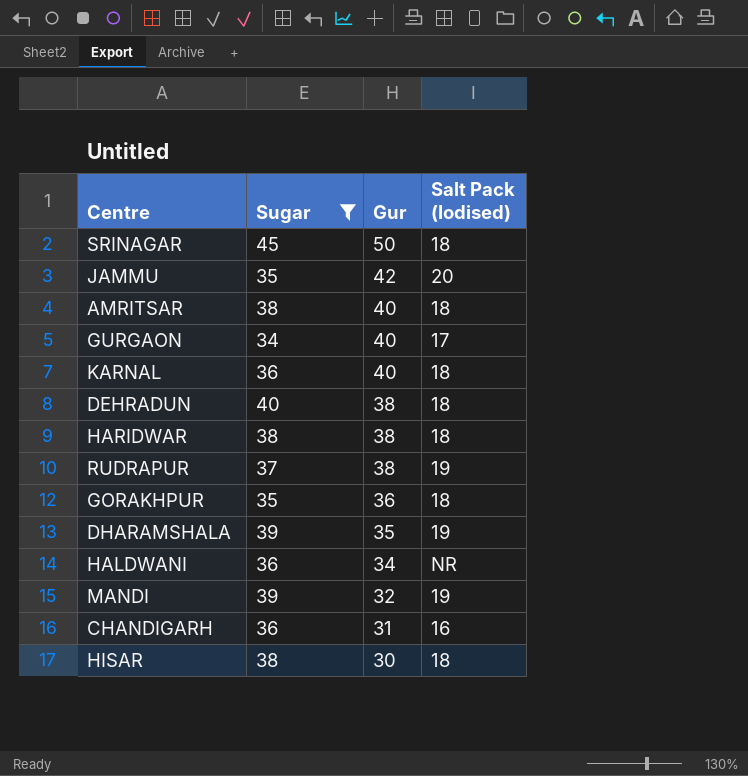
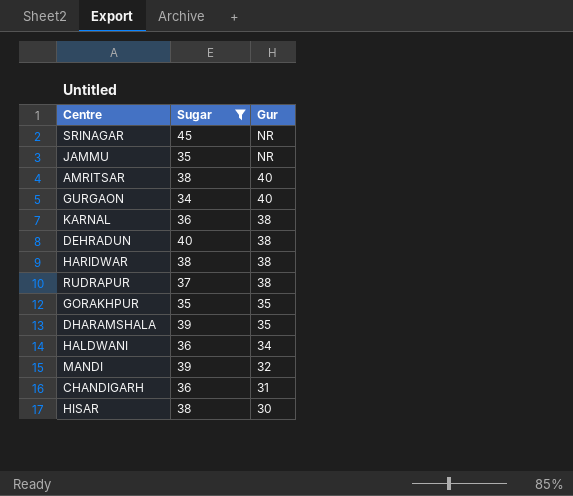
column Salt Pack (Iodised) | position: 4 -> none
SRINAGAR | Gur: 50 -> NR
JAMMU | Gur: 42 -> NR
KARNAL | Gur: 40 -> 38
GORAKHPUR | Gur: 36 -> 35

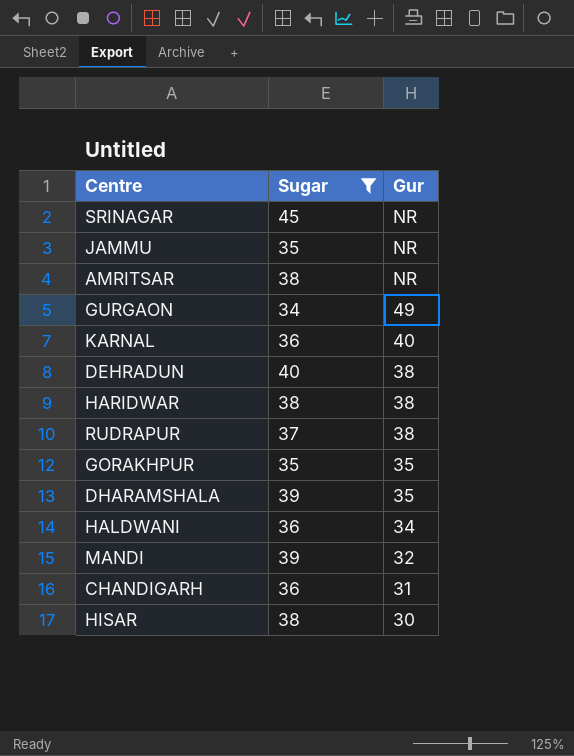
AMRITSAR | Gur: 40 -> NR
GURGAON | Gur: 40 -> 49
KARNAL | Gur: 38 -> 40

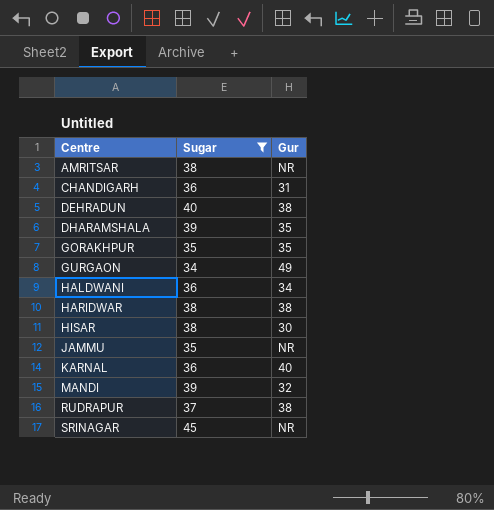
row order: Gur descending -> Centre ascending

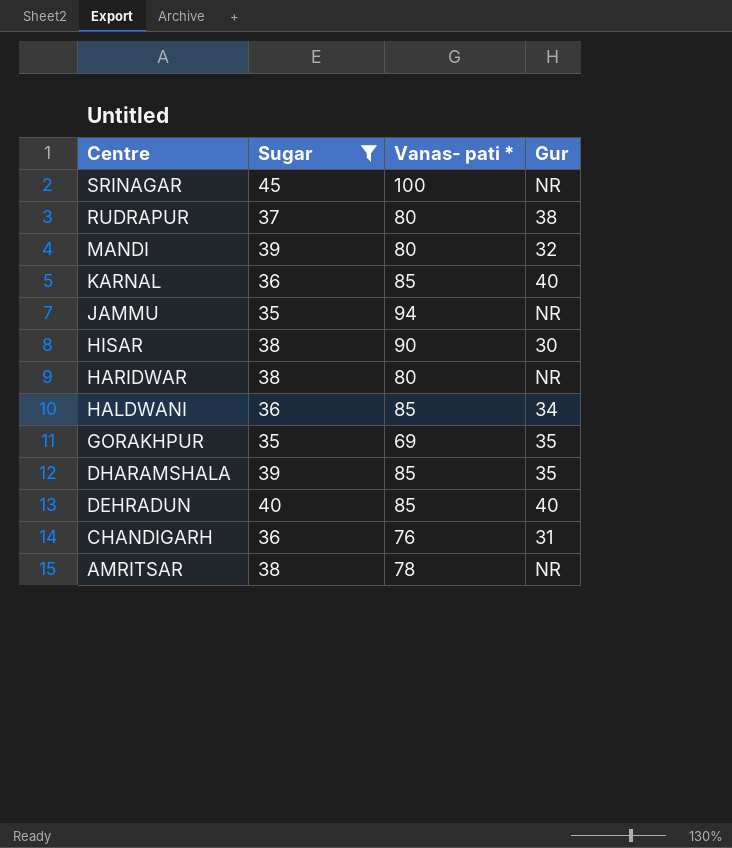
row order: Centre ascending -> Centre descending
column Vanas- pati * | position: none -> 3
row GURGAON: 34 | 49 -> none
HARIDWAR | Gur: 38 -> NR
DEHRADUN | Gur: 38 -> 40

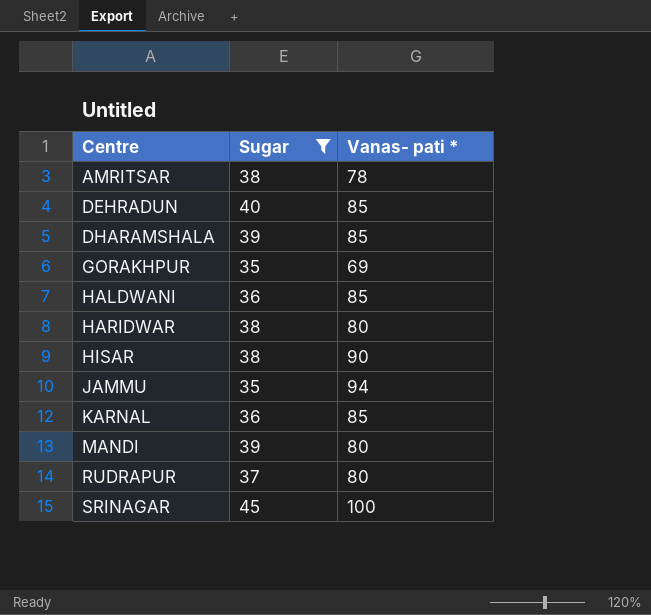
row order: Centre descending -> Centre ascending
column Gur | position: 4 -> none
row CHANDIGARH: 36 | 76 | 31 -> none

